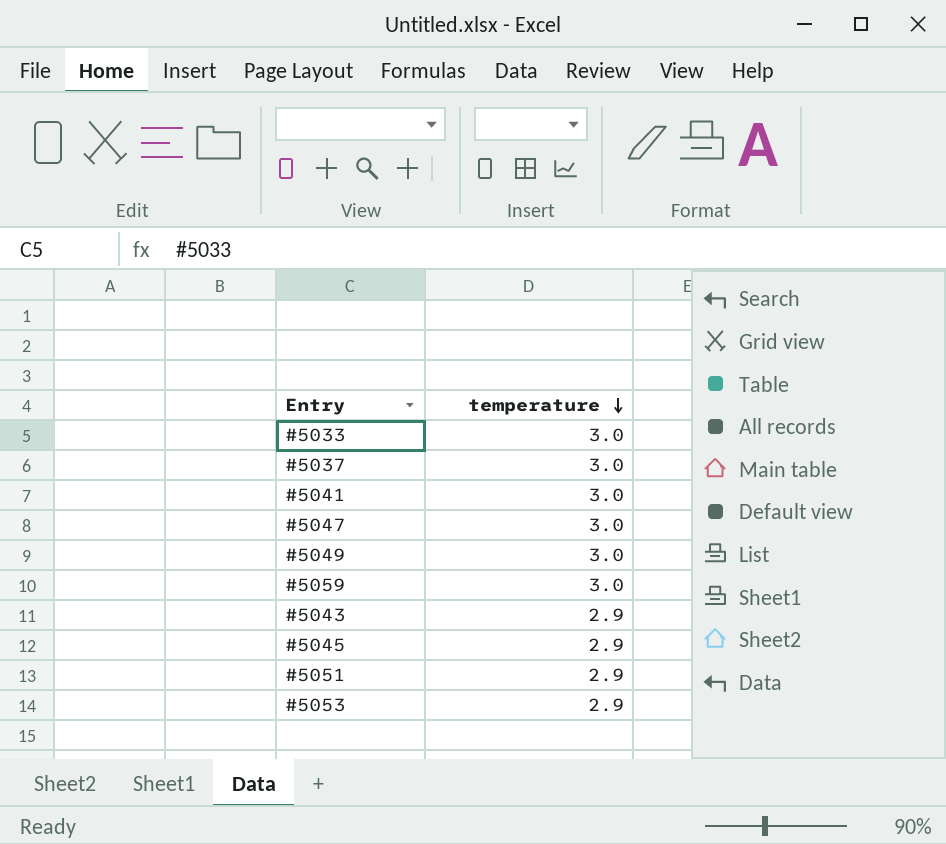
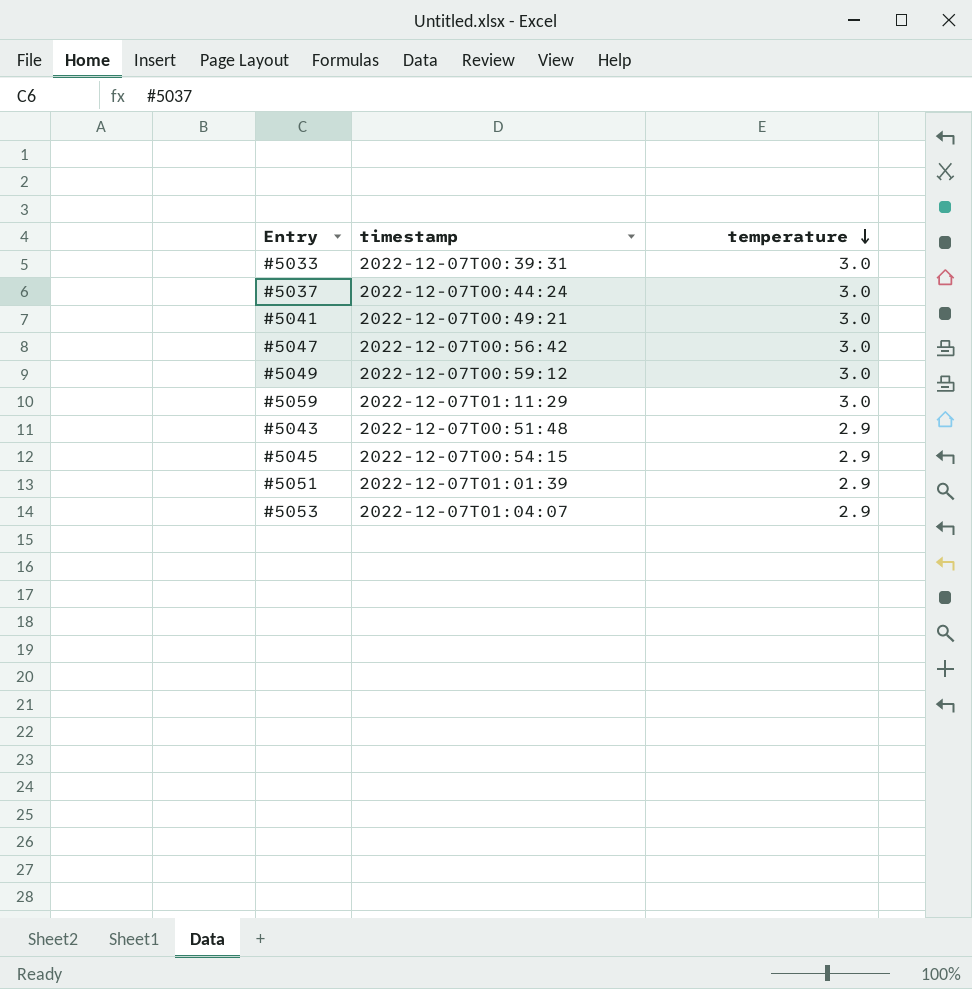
column timestamp | position: none -> 2

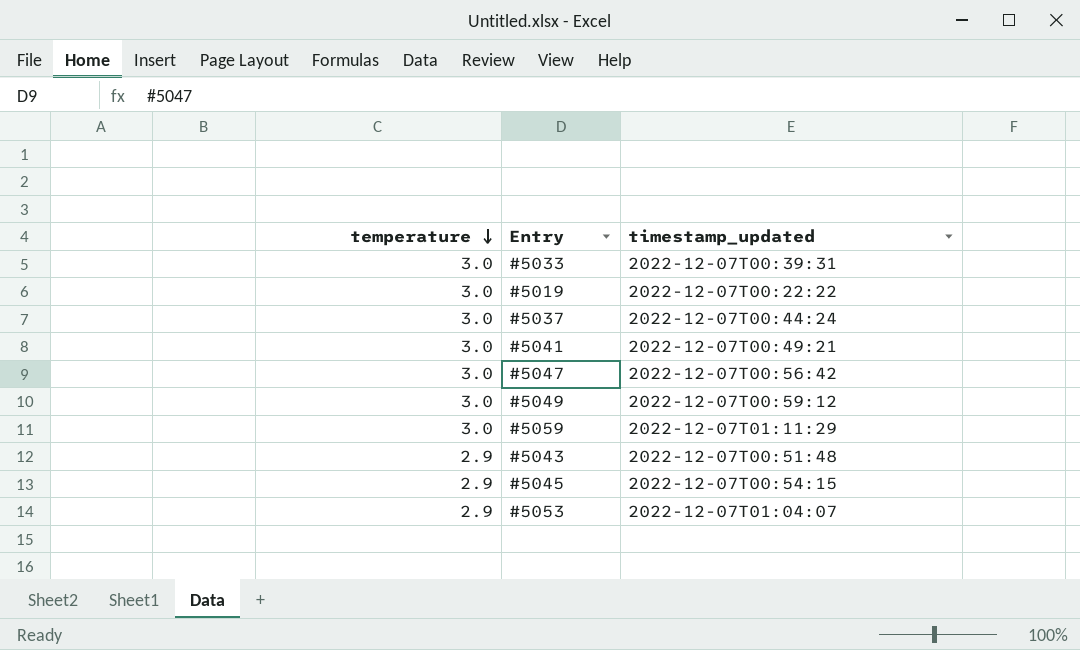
column temperature | position: 3 -> 1
column name: timestamp -> timestamp_updated
row #5051: 2022-12-07T01:01:39 | 2.9 -> none
row #5019: none -> 3.0 | 2022-12-07T00:22:22

